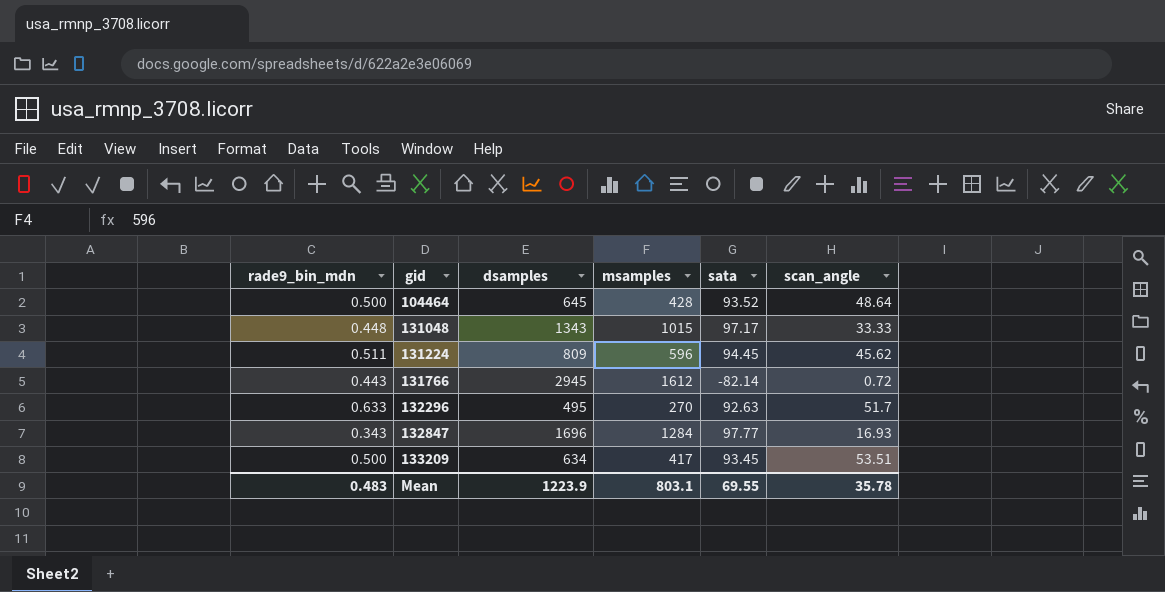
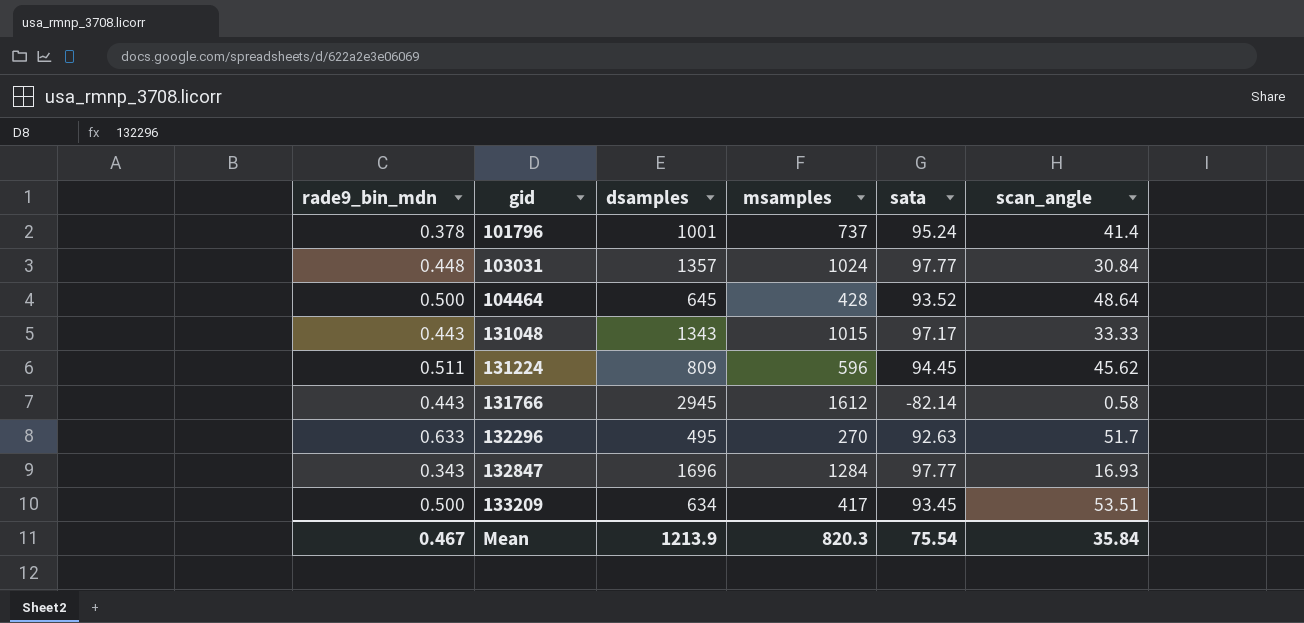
row 101796: none -> 0.378 | 1001 | 737 | 95.24 | 41.4
row 103031: none -> 0.448 | 1357 | 1024 | 97.77 | 30.84
131048 | rade9_bin_mdn: 0.448 -> 0.443
131766 | scan_angle: 0.72 -> 0.58
Mean | rade9_bin_mdn: 0.483 -> 0.467
Mean | dsamples: 1223.9 -> 1213.9
Mean | msamples: 803.1 -> 820.3
Mean | sata: 69.55 -> 75.54
Mean | scan_angle: 35.78 -> 35.84

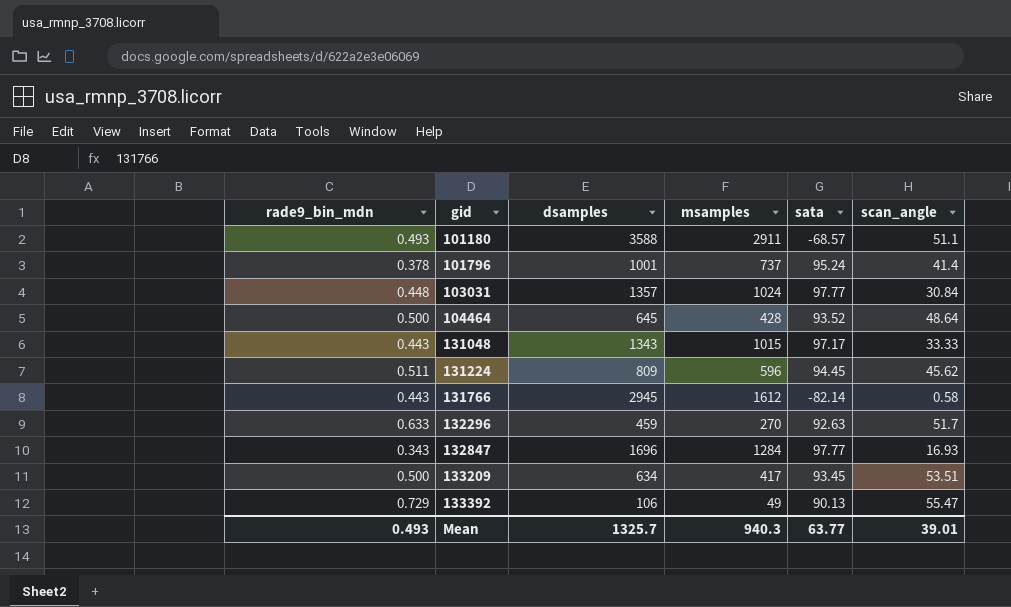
row 101180: none -> 0.493 | 3588 | 2911 | -68.57 | 51.1
132296 | dsamples: 495 -> 459
row 133392: none -> 0.729 | 106 | 49 | 90.13 | 55.47
Mean | rade9_bin_mdn: 0.467 -> 0.493
Mean | dsamples: 1213.9 -> 1325.7
Mean | msamples: 820.3 -> 940.3
Mean | sata: 75.54 -> 63.77
Mean | scan_angle: 35.84 -> 39.01

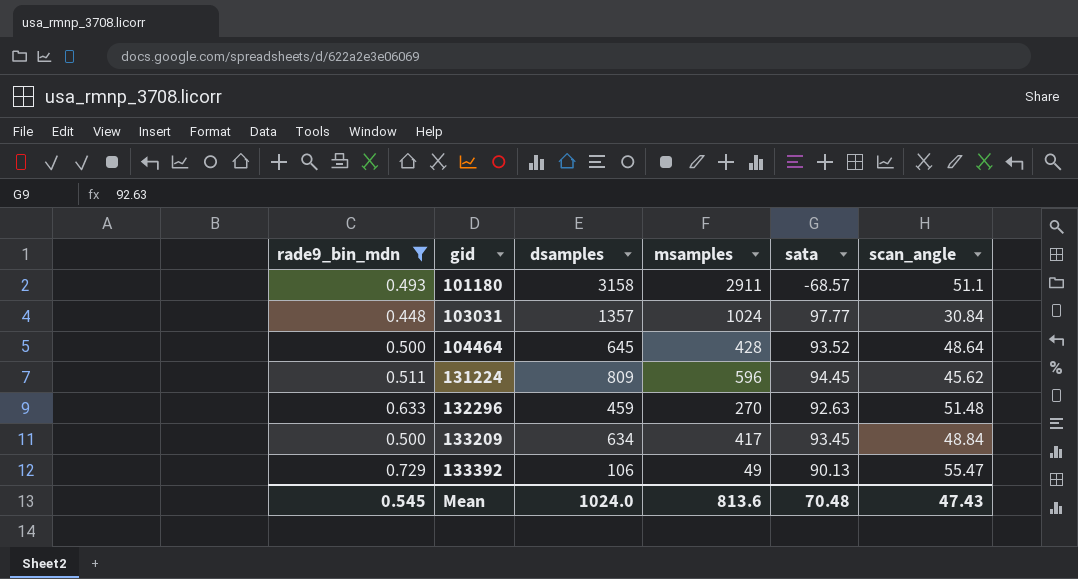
filter: none -> rade9_bin_mdn >= 0.448
101180 | dsamples: 3588 -> 3158
132296 | scan_angle: 51.7 -> 51.48
133209 | scan_angle: 53.51 -> 48.84
Mean | rade9_bin_mdn: 0.493 -> 0.545
Mean | dsamples: 1325.7 -> 1024.0
Mean | msamples: 940.3 -> 813.6
Mean | sata: 63.77 -> 70.48
Mean | scan_angle: 39.01 -> 47.43

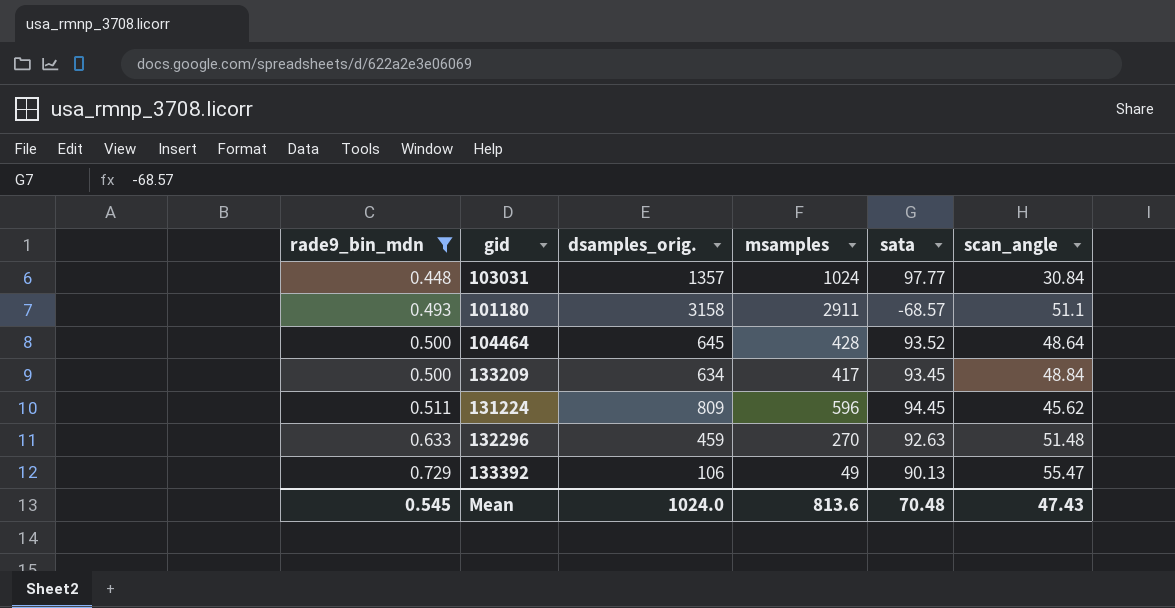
row order: gid ascending -> rade9_bin_mdn ascending
column name: dsamples -> dsamples_orig.

